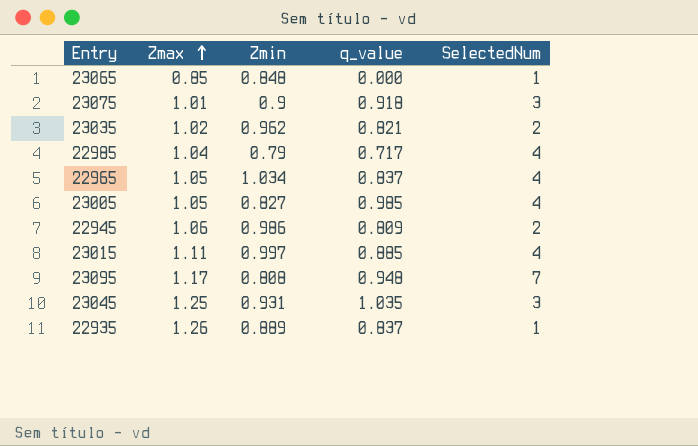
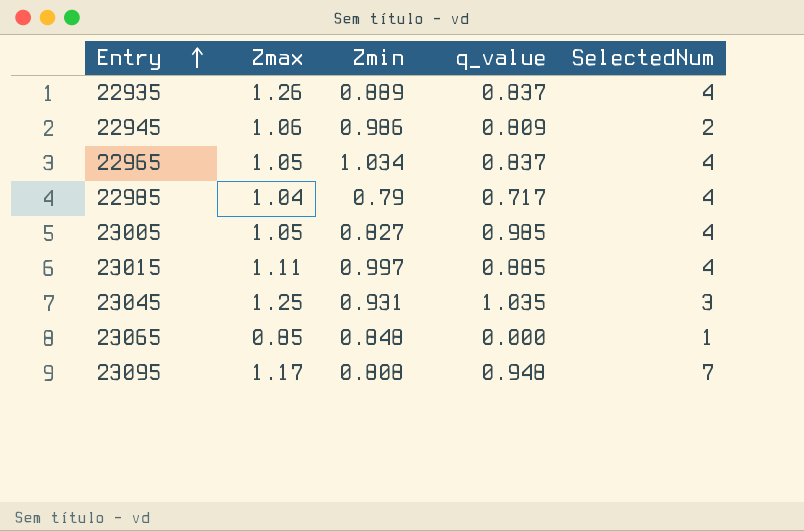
row order: Zmax ascending -> Entry ascending
row 23075: 1.01 | 0.9 | 0.918 | 3 -> none
row 23035: 1.02 | 0.962 | 0.821 | 2 -> none
22935 | SelectedNum: 1 -> 4

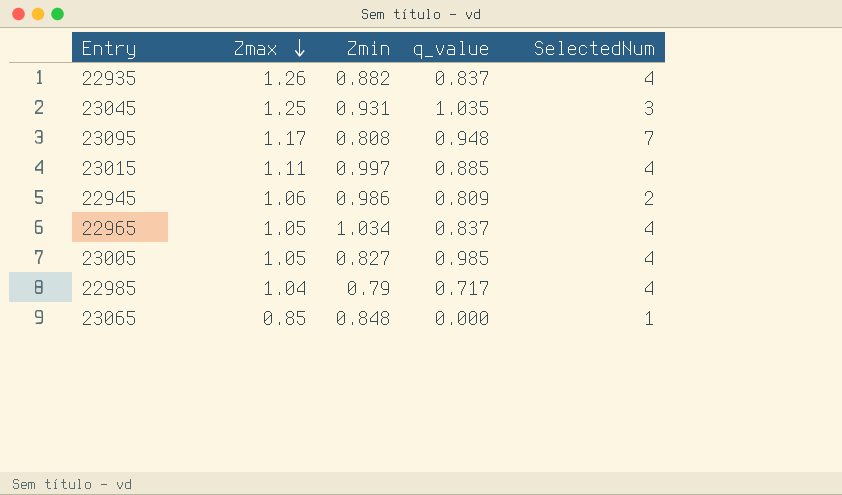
row order: Entry ascending -> Zmax descending
22935 | Zmin: 0.889 -> 0.882

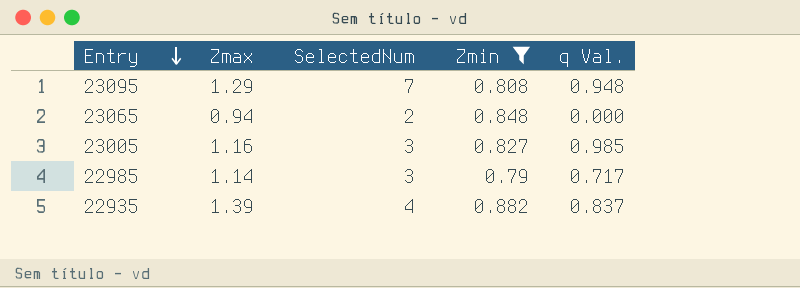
filter: none -> Zmin <= 0.882
row order: Zmax descending -> Entry descending
column SelectedNum | position: 5 -> 3
column name: q_value -> q Val.
23095 | Zmax: 1.17 -> 1.29
23065 | Zmax: 0.85 -> 0.94
23065 | SelectedNum: 1 -> 2
23005 | Zmax: 1.05 -> 1.16
23005 | SelectedNum: 4 -> 3
22985 | Zmax: 1.04 -> 1.14
22985 | SelectedNum: 4 -> 3
22935 | Zmax: 1.26 -> 1.39

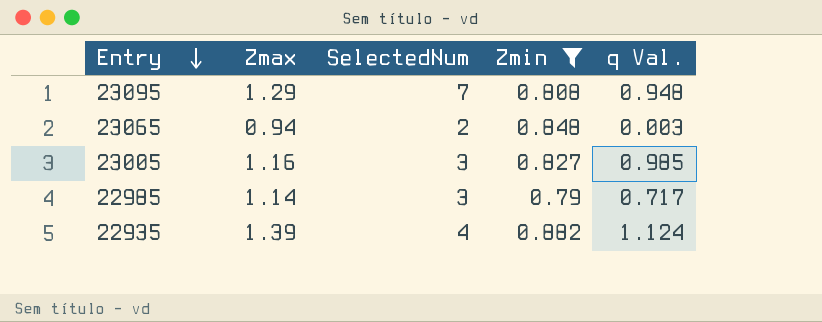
23065 | q Val.: 0.000 -> 0.003
22935 | q Val.: 0.837 -> 1.124

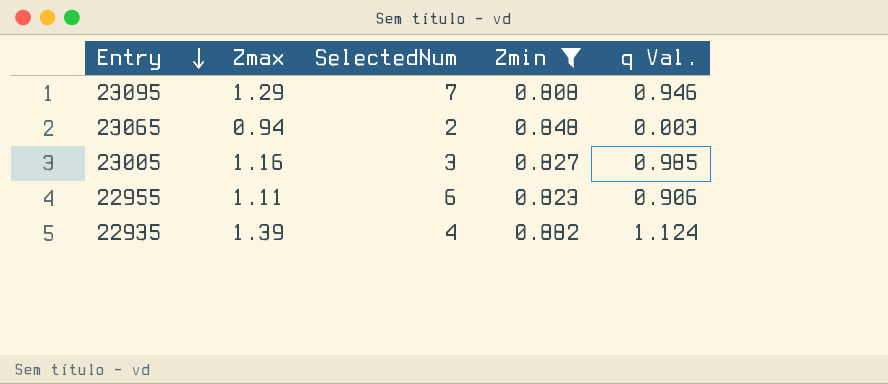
row 22985: 1.14 | 3 | 0.79 | 0.717 -> none
23095 | q Val.: 0.948 -> 0.946
row 22955: none -> 1.11 | 6 | 0.823 | 0.906

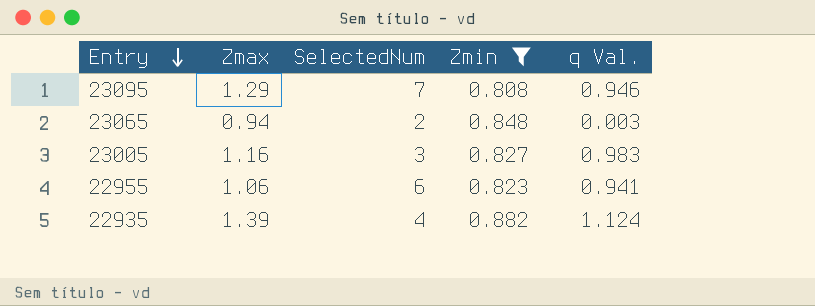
23005 | q Val.: 0.985 -> 0.983
22955 | Zmax: 1.11 -> 1.06
22955 | q Val.: 0.906 -> 0.941

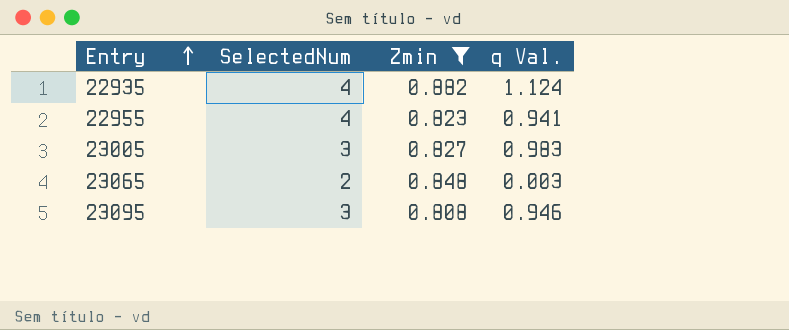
row order: Entry descending -> Entry ascending
column Zmax | position: 2 -> none
22955 | SelectedNum: 6 -> 4
23095 | SelectedNum: 7 -> 3

